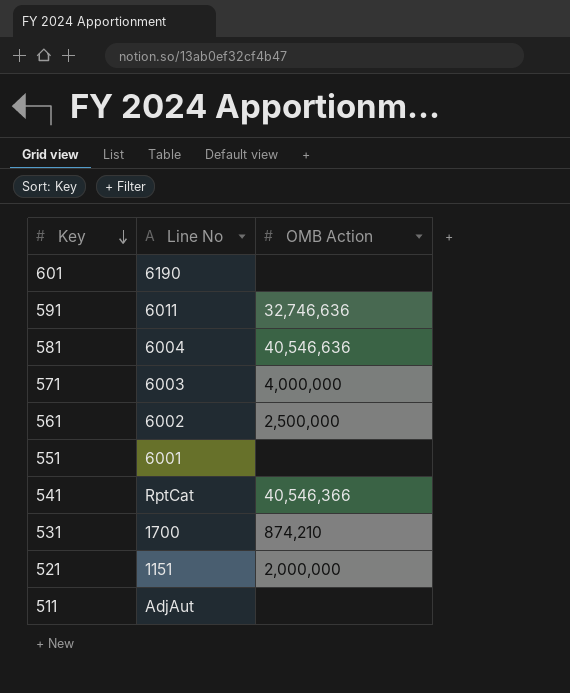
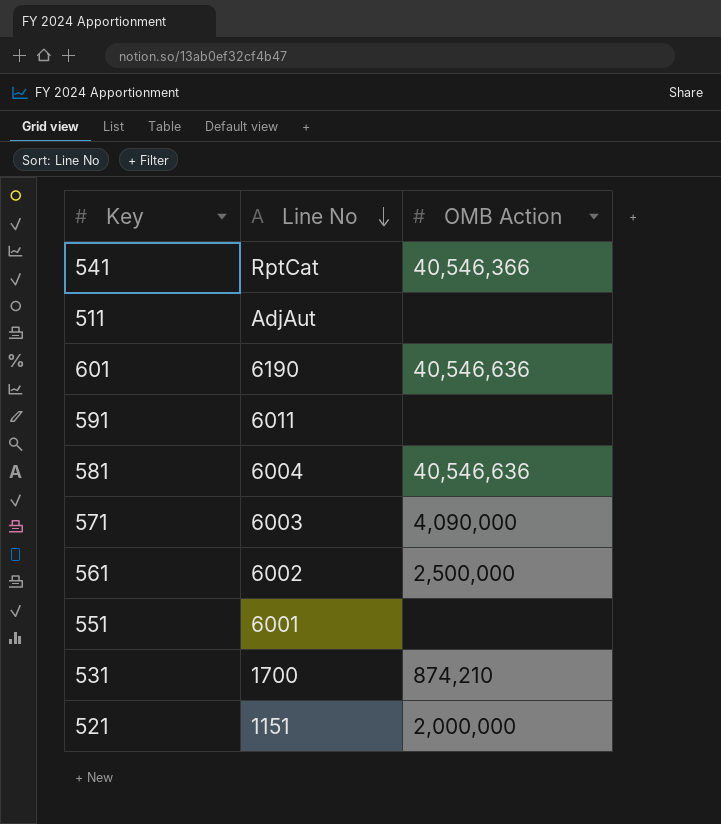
row order: Key descending -> Line No descending
601 | OMB Action: none -> 40,546,636
591 | OMB Action: 32,746,636 -> none
571 | OMB Action: 4,000,000 -> 4,090,000

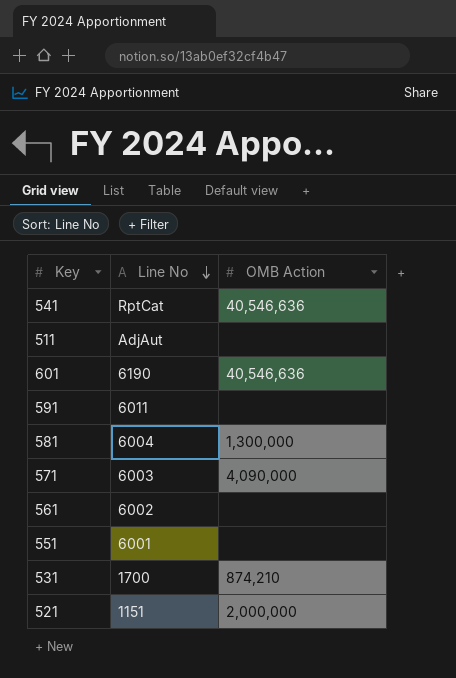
541 | OMB Action: 40,546,366 -> 40,546,636
581 | OMB Action: 40,546,636 -> 1,300,000
561 | OMB Action: 2,500,000 -> none

